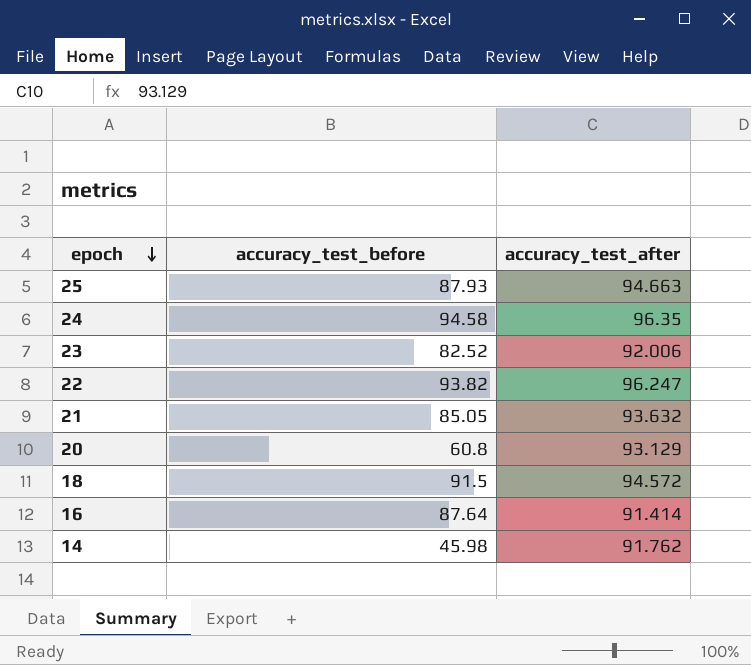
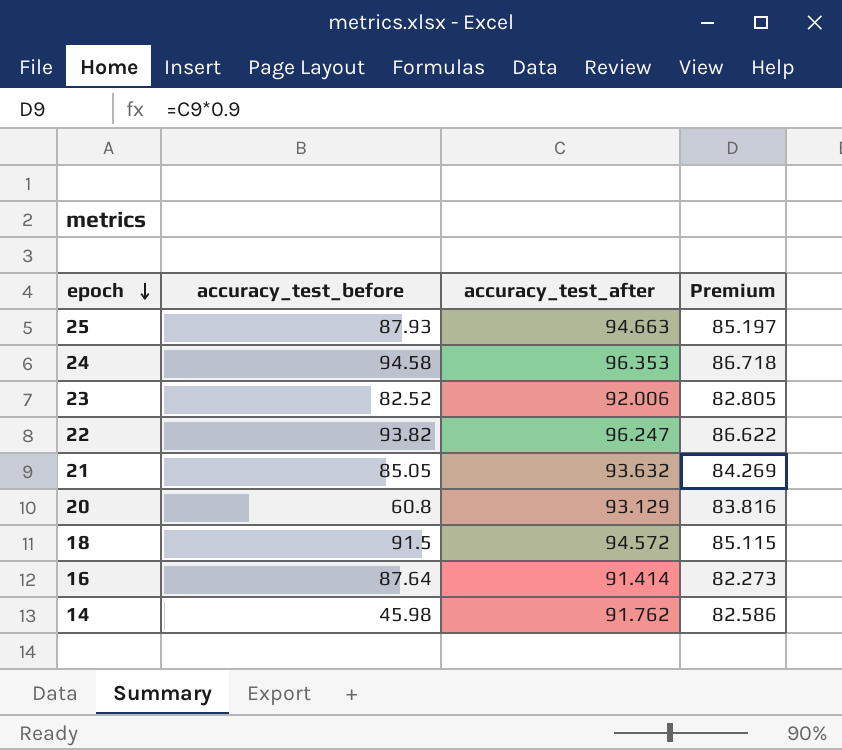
column Premium | formula: none -> [accuracy_test_after] * 0.9
24 | accuracy_test_after: 96.35 -> 96.353

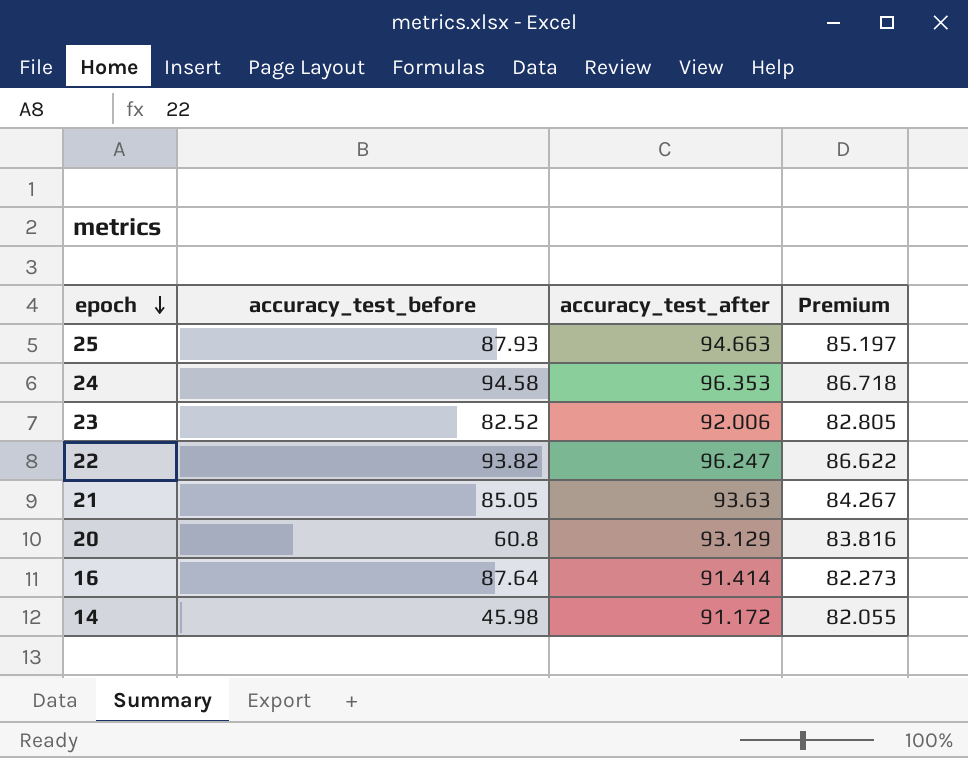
row 18: 91.5 | 94.572 | 85.115 -> none
21 | accuracy_test_after: 93.632 -> 93.63
21 | Premium: 84.269 -> 84.267
14 | accuracy_test_after: 91.762 -> 91.172
14 | Premium: 82.586 -> 82.055

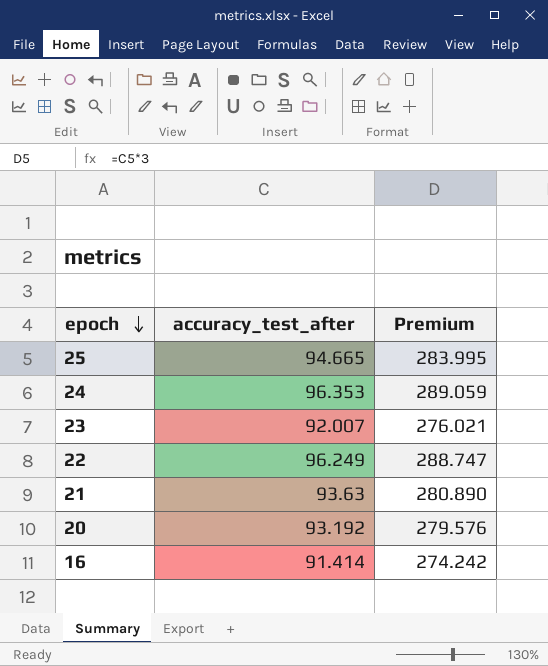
column accuracy_test_before | position: 2 -> none
column Premium | formula: [accuracy_test_after] * 0.9 -> [accuracy_test_after] * 3
row 14: 45.98 | 91.172 | 82.055 -> none
25 | accuracy_test_after: 94.663 -> 94.665
23 | accuracy_test_after: 92.006 -> 92.007
22 | accuracy_test_after: 96.247 -> 96.249
20 | accuracy_test_after: 93.129 -> 93.192

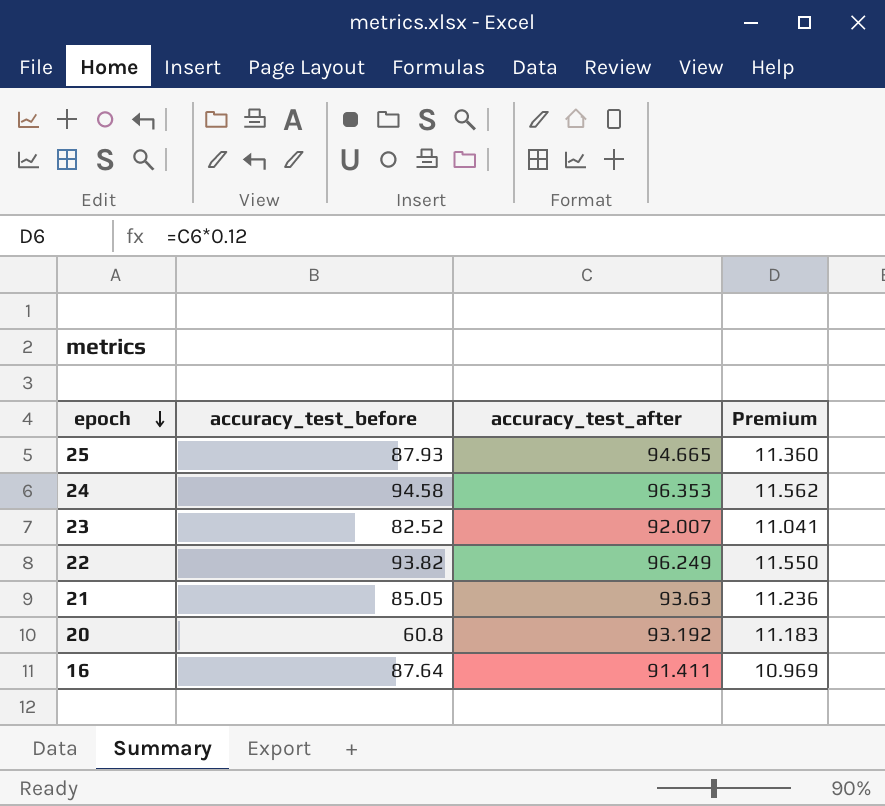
column accuracy_test_before | position: none -> 2
column Premium | formula: [accuracy_test_after] * 3 -> [accuracy_test_after] * 0.12
16 | accuracy_test_after: 91.414 -> 91.411

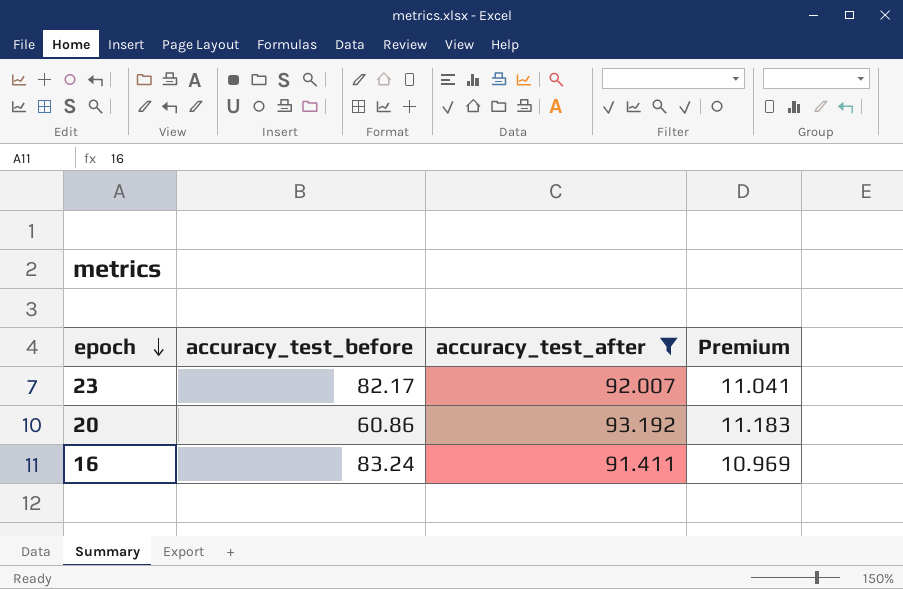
filter: none -> accuracy_test_after <= 93.192
23 | accuracy_test_before: 82.52 -> 82.17
20 | accuracy_test_before: 60.8 -> 60.86
16 | accuracy_test_before: 87.64 -> 83.24

